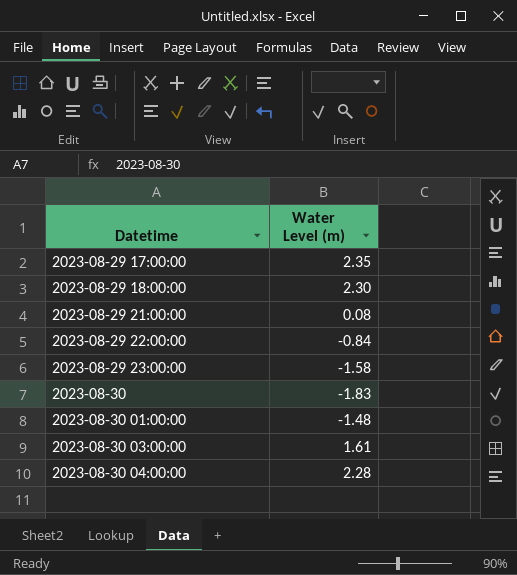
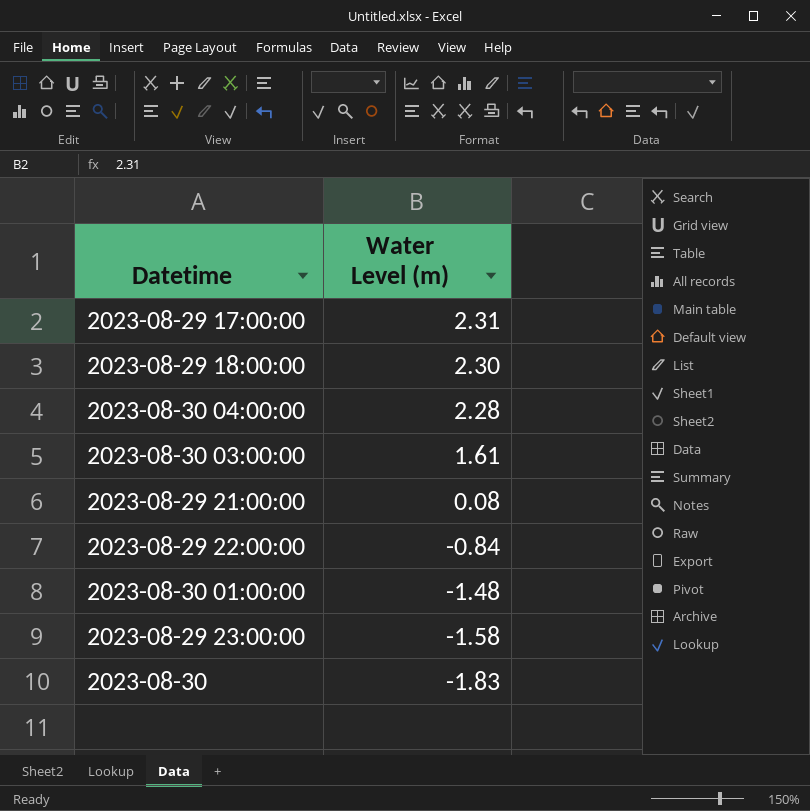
row order: Datetime ascending -> Water Level (m) descending
2023-08-29 17:00:00 | Water Level (m): 2.35 -> 2.31

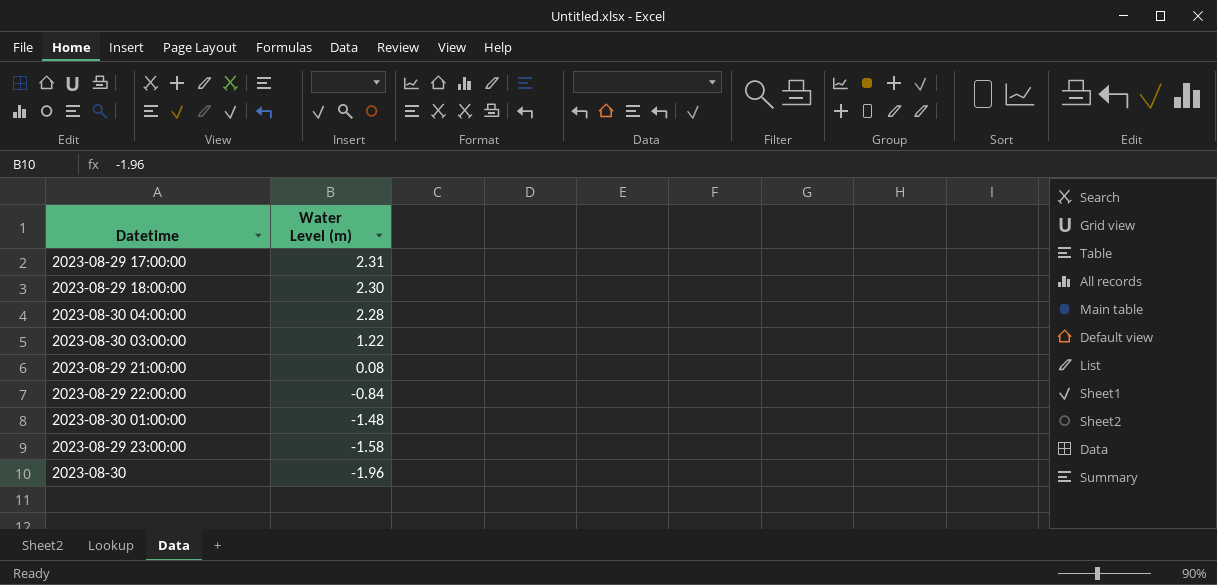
2023-08-30 03:00:00 | Water Level (m): 1.61 -> 1.22
2023-08-30 | Water Level (m): -1.83 -> -1.96

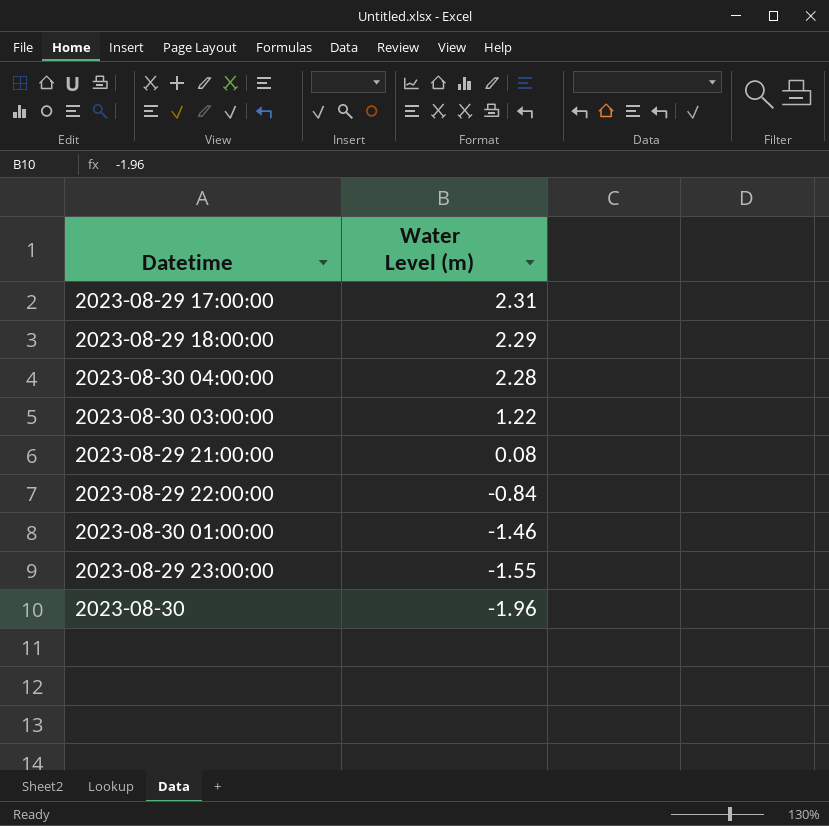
2023-08-29 18:00:00 | Water Level (m): 2.30 -> 2.29
2023-08-30 01:00:00 | Water Level (m): -1.48 -> -1.46
2023-08-29 23:00:00 | Water Level (m): -1.58 -> -1.55

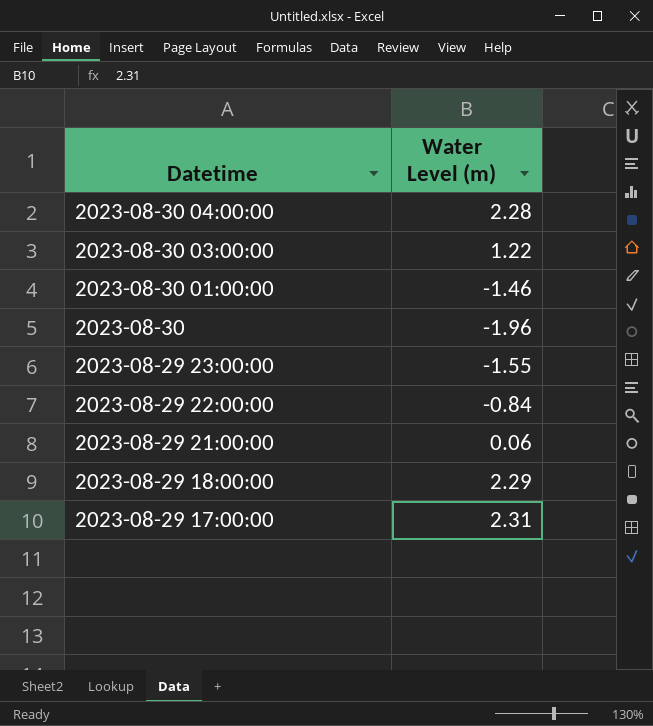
row order: Water Level (m) descending -> Datetime descending
2023-08-29 21:00:00 | Water Level (m): 0.08 -> 0.06

